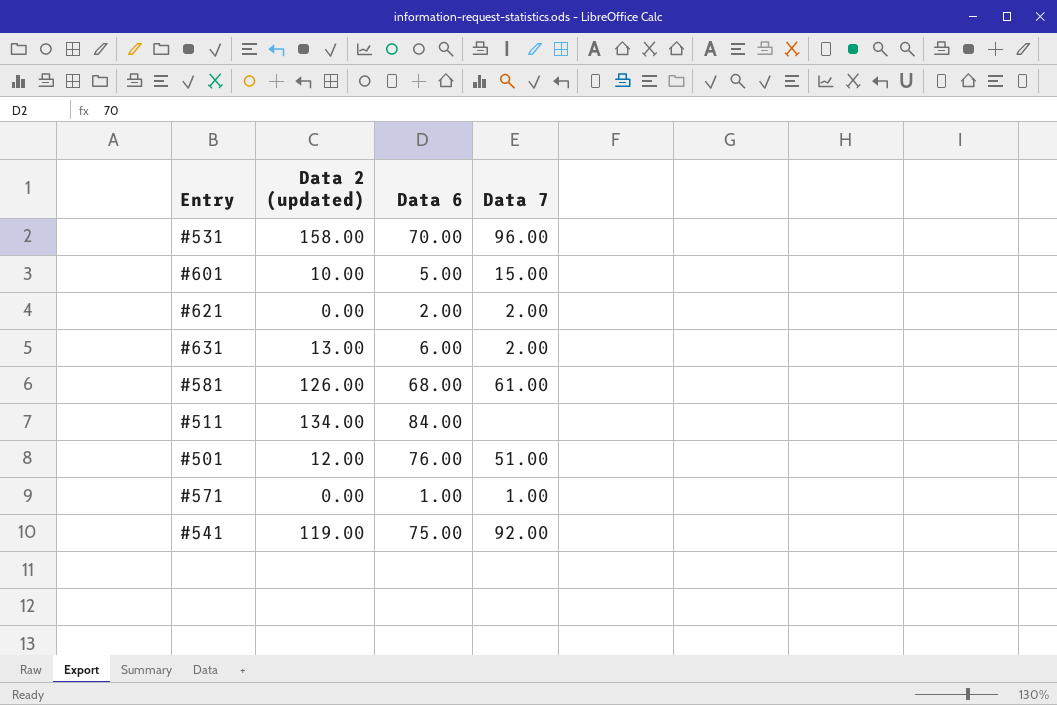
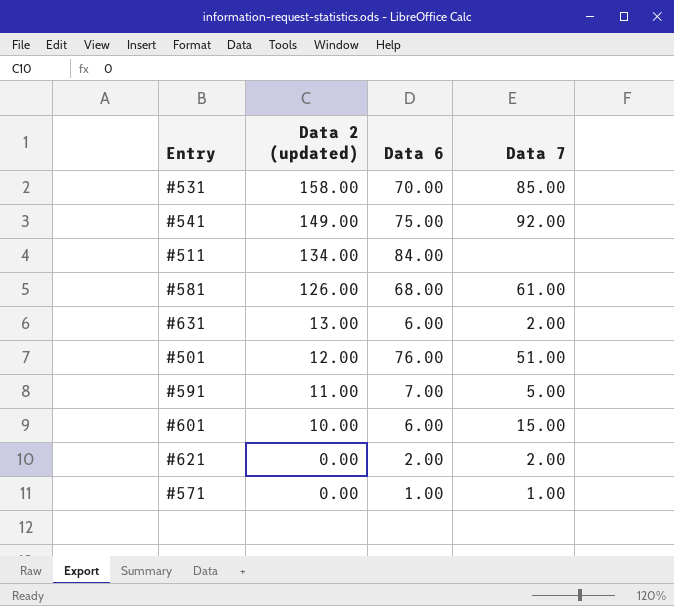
row order: none -> Data 2 (updated) descending
#531 | Data 7: 96.00 -> 85.00
#541 | Data 2 (updated): 119.00 -> 149.00
row #591: none -> 11.00 | 7.00 | 5.00
#601 | Data 6: 5.00 -> 6.00

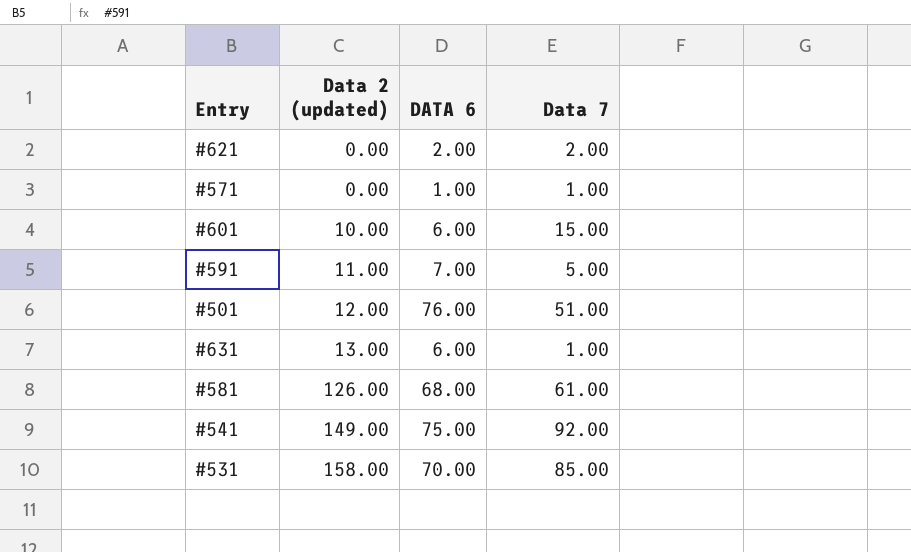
row order: Data 2 (updated) descending -> Data 2 (updated) ascending
column name: Data 6 -> DATA 6
row #511: 134.00 | 84.00 | none -> none
#631 | Data 7: 2.00 -> 1.00

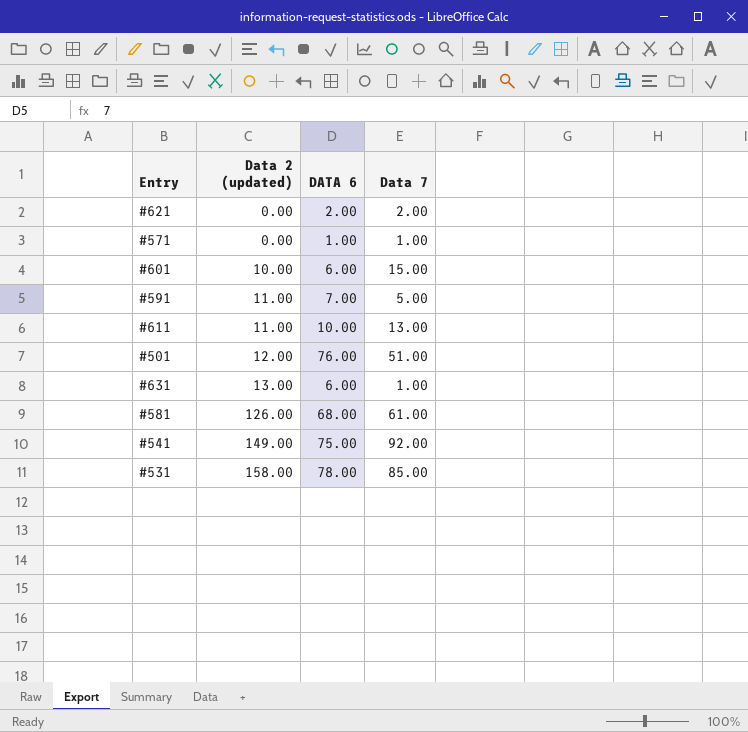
row #611: none -> 11.00 | 10.00 | 13.00
#531 | DATA 6: 70.00 -> 78.00

